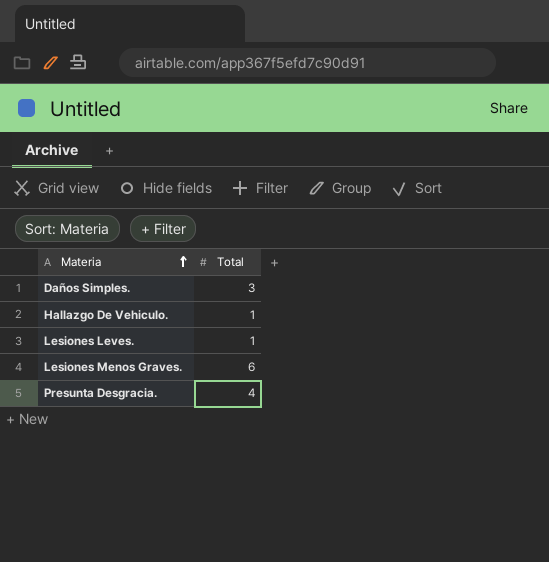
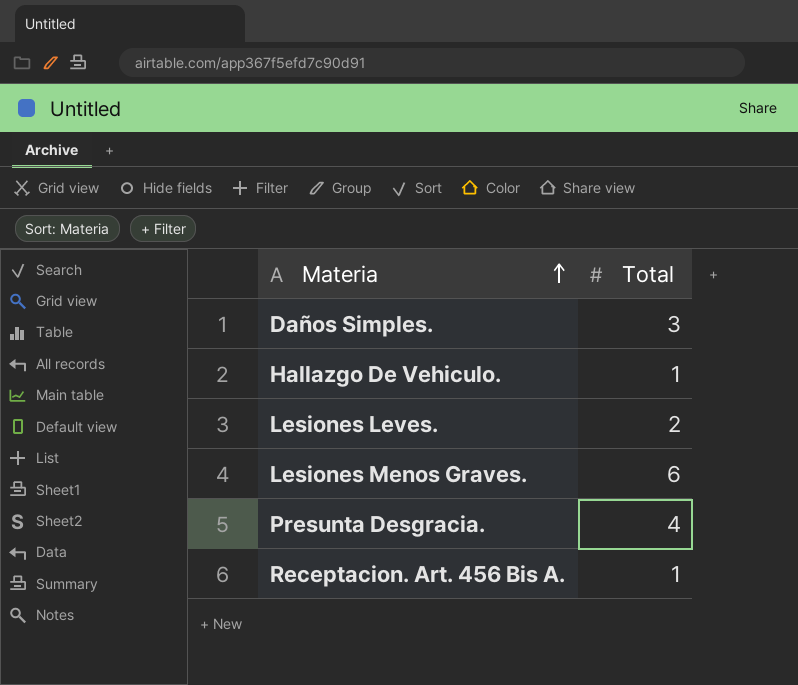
Lesiones Leves. | Total: 1 -> 2
row Receptacion. Art. 456 Bis A.: none -> 1

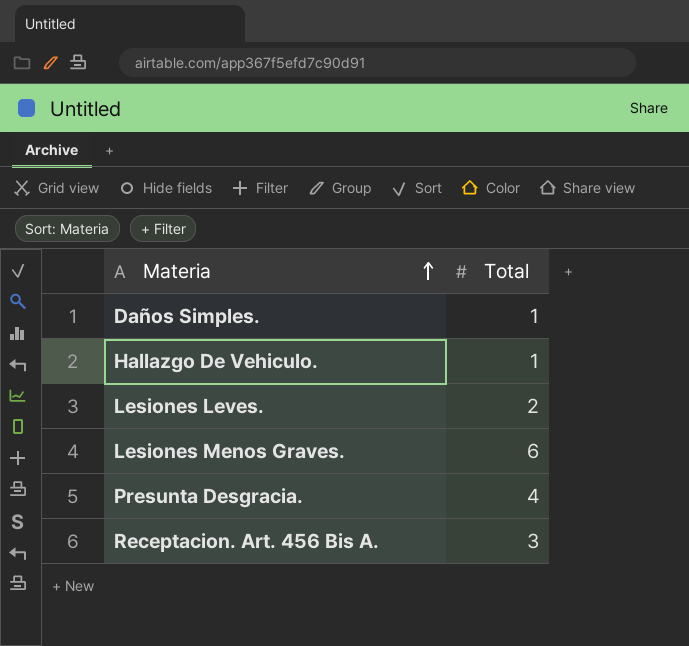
Daños Simples. | Total: 3 -> 1
Receptacion. Art. 456 Bis A. | Total: 1 -> 3

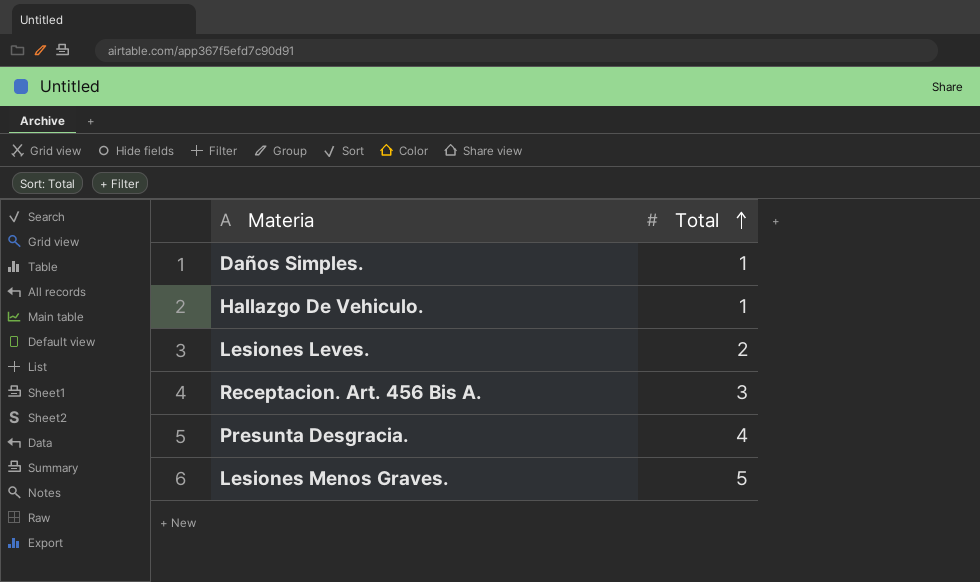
row order: Materia ascending -> Total ascending
Lesiones Menos Graves. | Total: 6 -> 5

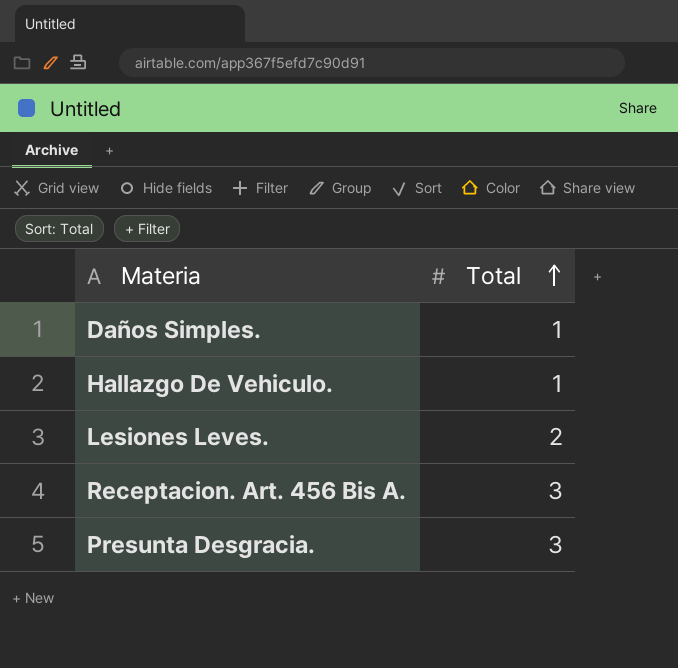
row Lesiones Menos Graves.: 5 -> none
Presunta Desgracia. | Total: 4 -> 3

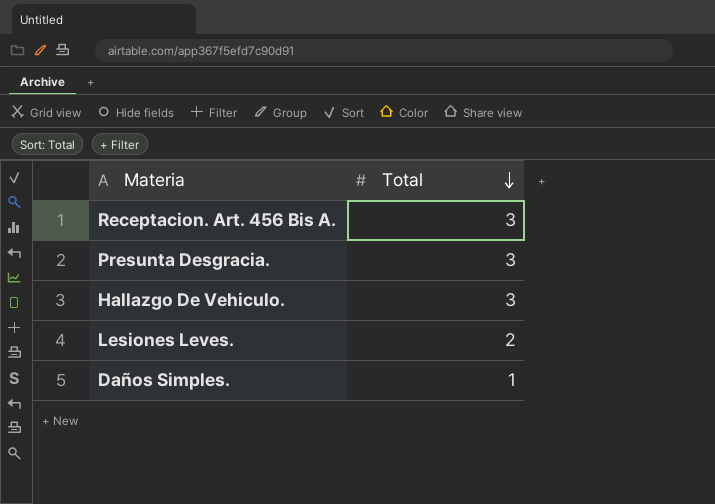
row order: Total ascending -> Total descending
Hallazgo De Vehiculo. | Total: 1 -> 3

